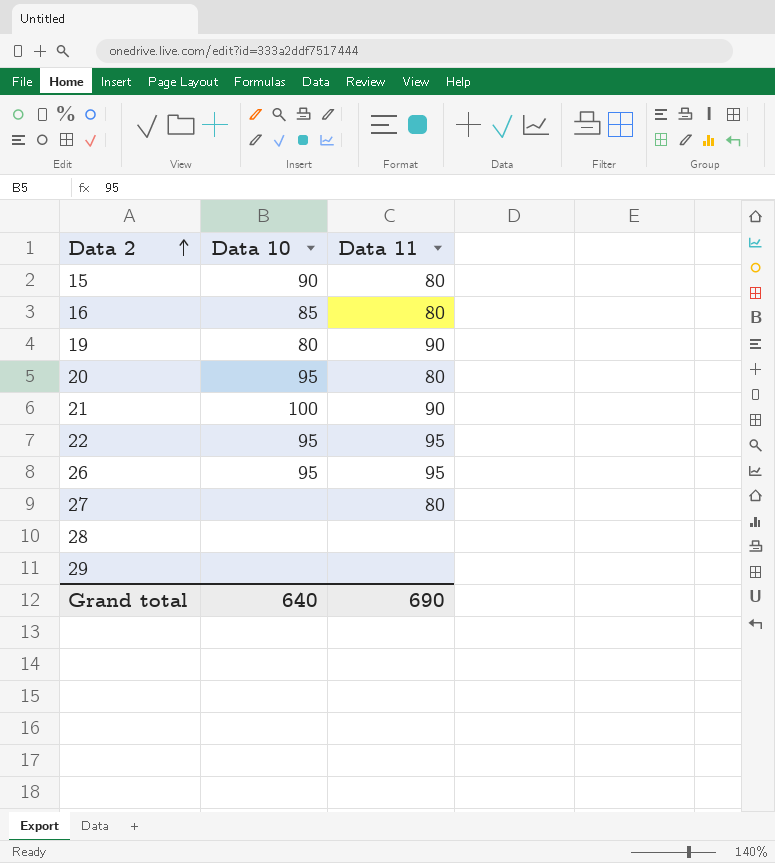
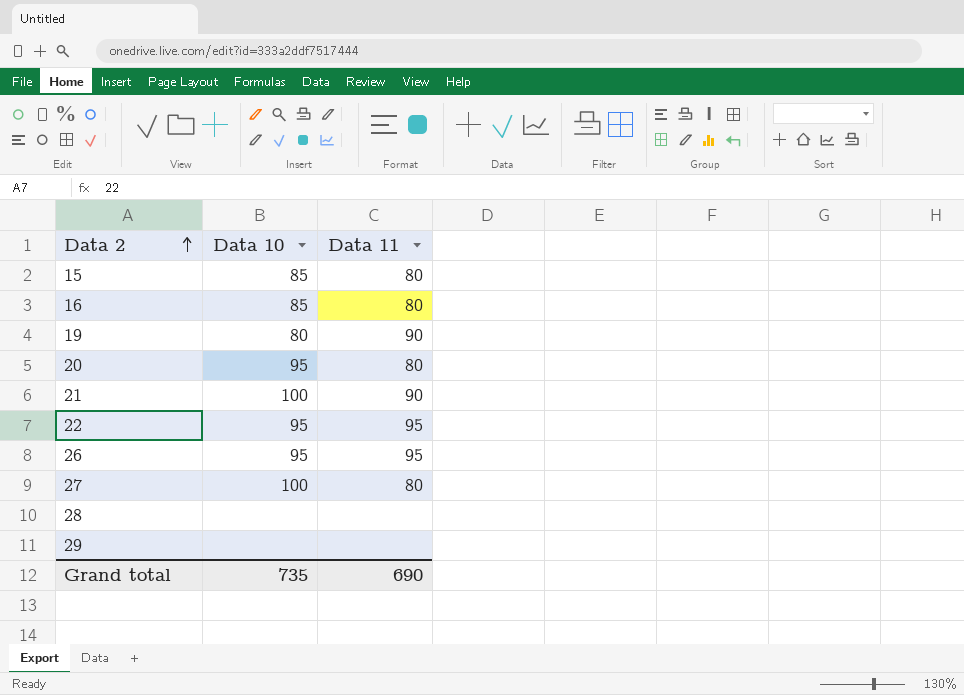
15 | Data 10: 90 -> 85
27 | Data 10: none -> 100
Grand total | Data 10: 640 -> 735

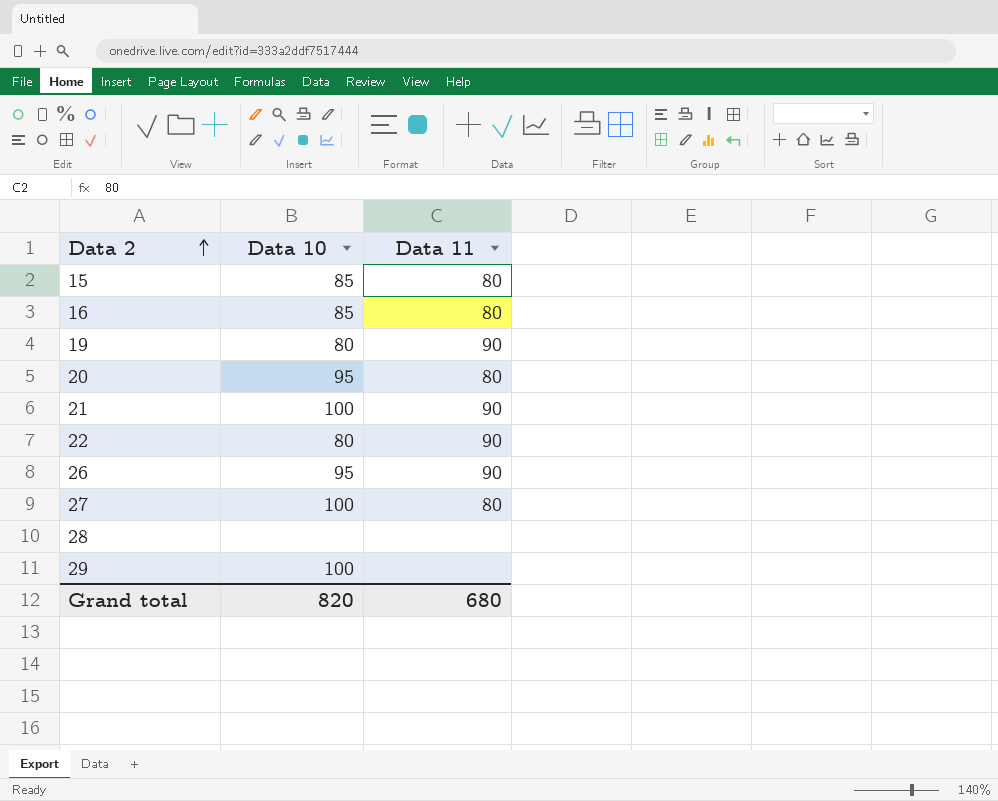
22 | Data 10: 95 -> 80
22 | Data 11: 95 -> 90
26 | Data 11: 95 -> 90
29 | Data 10: none -> 100
Grand total | Data 10: 735 -> 820
Grand total | Data 11: 690 -> 680

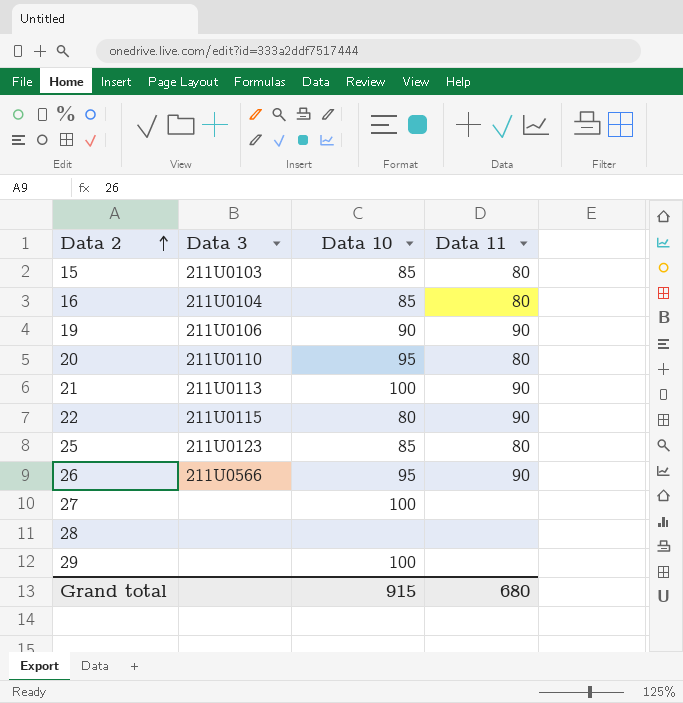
column Data 3 | position: none -> 2
19 | Data 10: 80 -> 90
row 25: none -> 211U0123 | 85 | 80
27 | Data 11: 80 -> none
Grand total | Data 10: 820 -> 915

